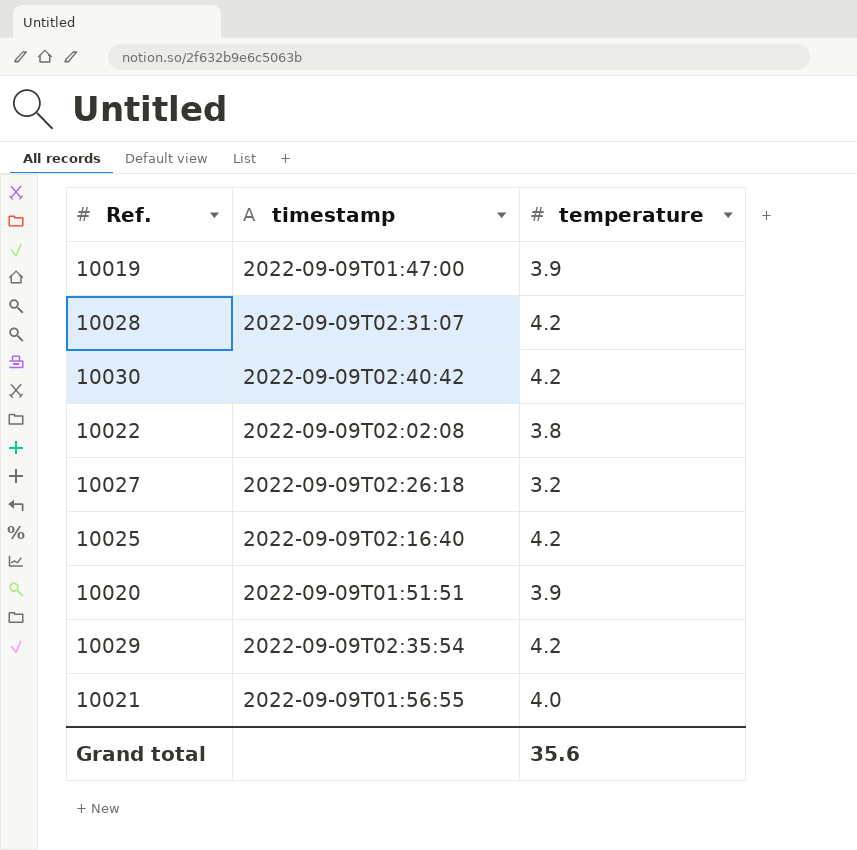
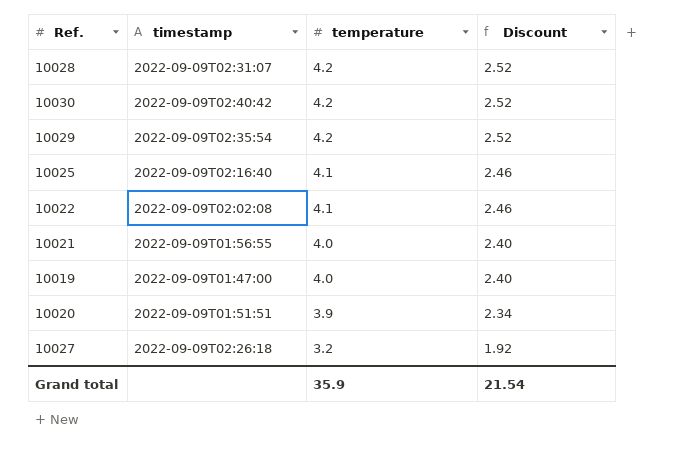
row order: none -> temperature descending
column Discount | formula: none -> [temperature] * 0.6
10025 | temperature: 4.2 -> 4.1
10022 | temperature: 3.8 -> 4.1
10019 | temperature: 3.9 -> 4.0
Grand total | temperature: 35.6 -> 35.9

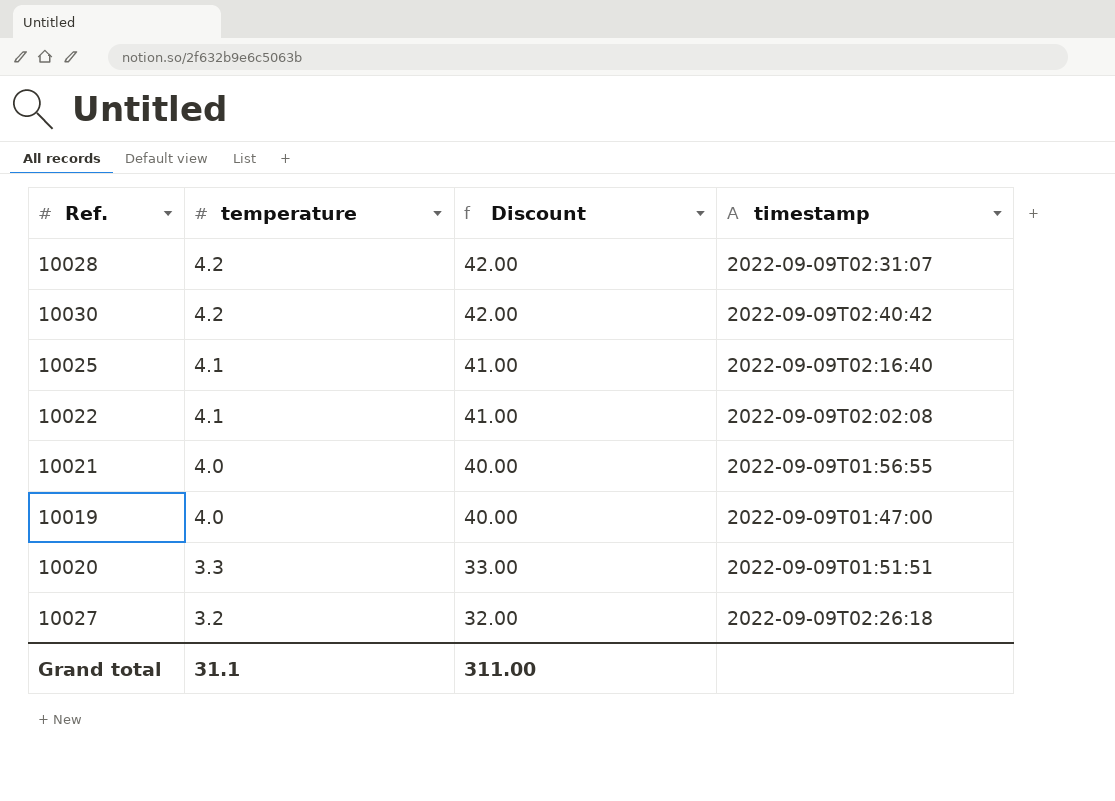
column Discount | formula: [temperature] * 0.6 -> [temperature] * 10
column timestamp | position: 2 -> 4
row 10029: 2022-09-09T02:35:54 | 4.2 | 2.52 -> none
10020 | temperature: 3.9 -> 3.3
Grand total | temperature: 35.9 -> 31.1
Grand total | Discount: 21.54 -> 311.00

